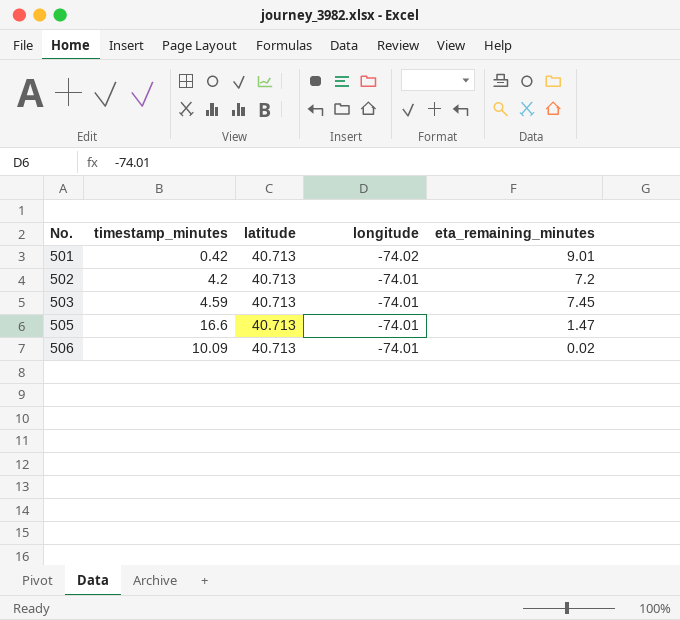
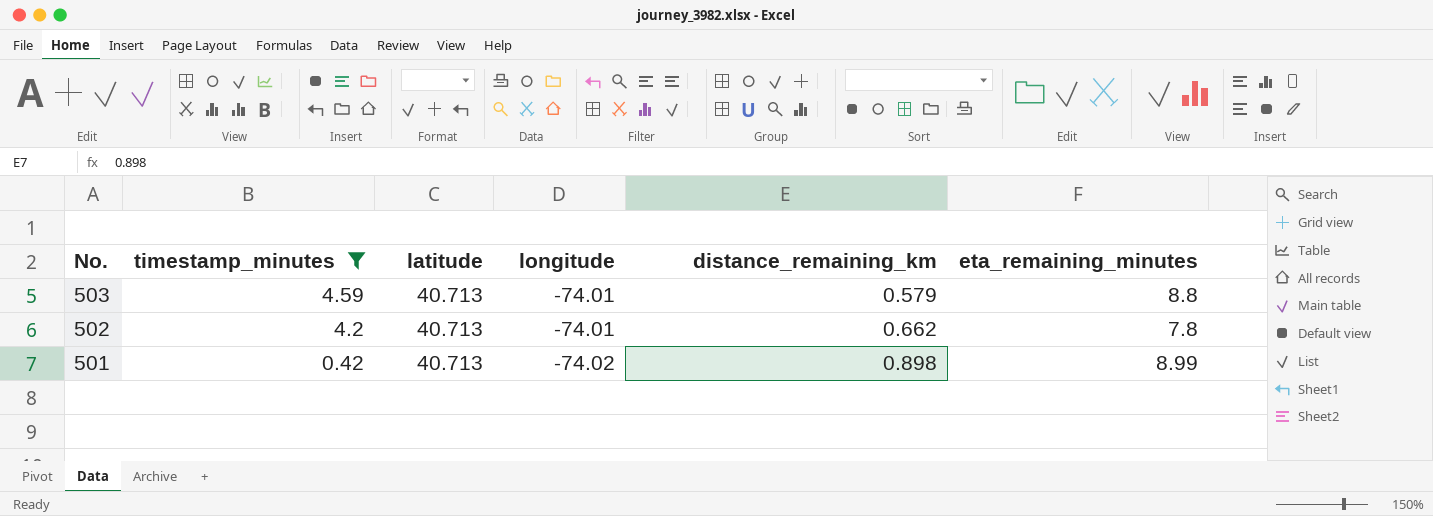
filter: none -> timestamp_minutes <= 4.59
row order: No. ascending -> No. descending
column distance_remaining_km | position: none -> 5
503 | eta_remaining_minutes: 7.45 -> 8.8
502 | eta_remaining_minutes: 7.2 -> 7.8
501 | eta_remaining_minutes: 9.01 -> 8.99

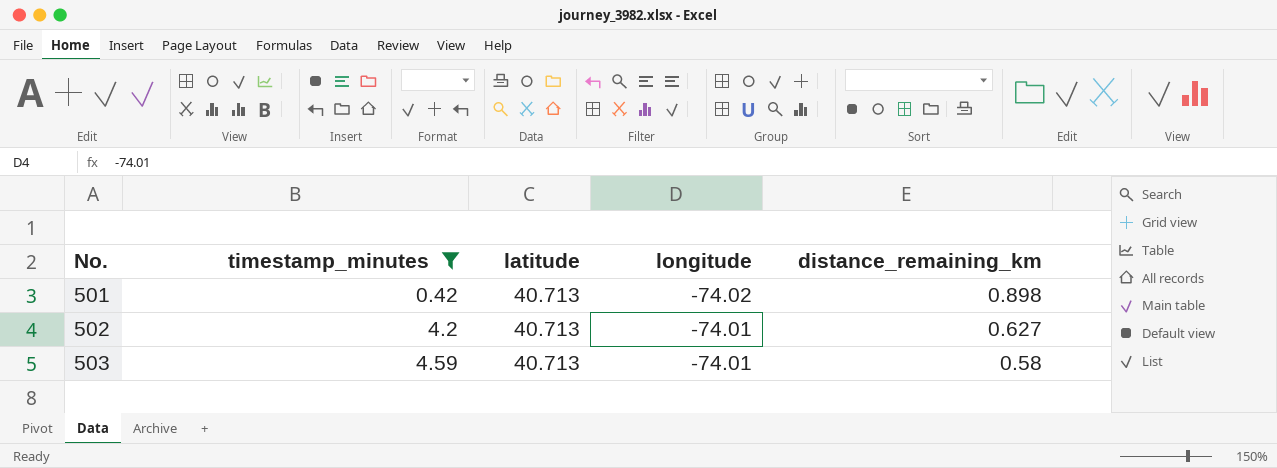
row order: No. descending -> No. ascending
column eta_remaining_minutes | position: 6 -> none
502 | distance_remaining_km: 0.662 -> 0.627
503 | distance_remaining_km: 0.579 -> 0.58

